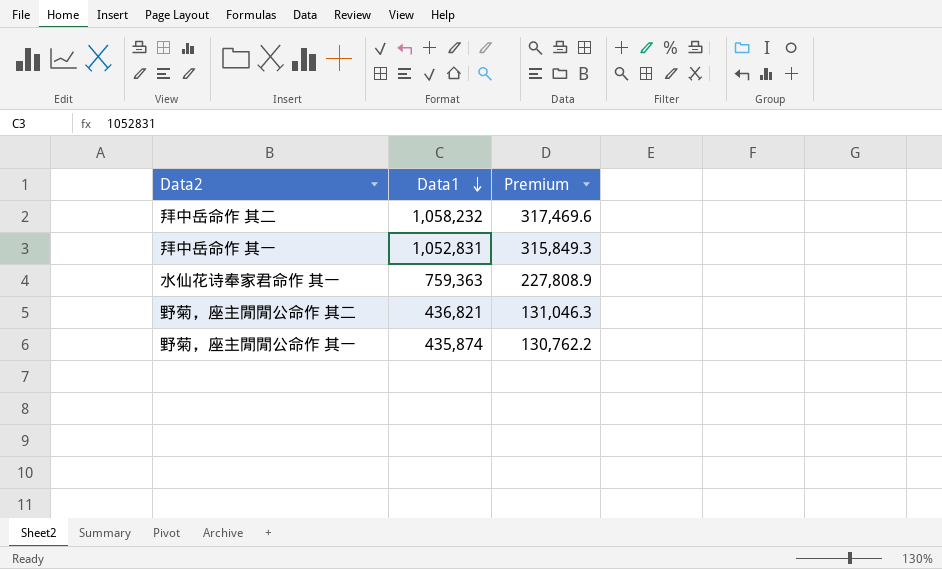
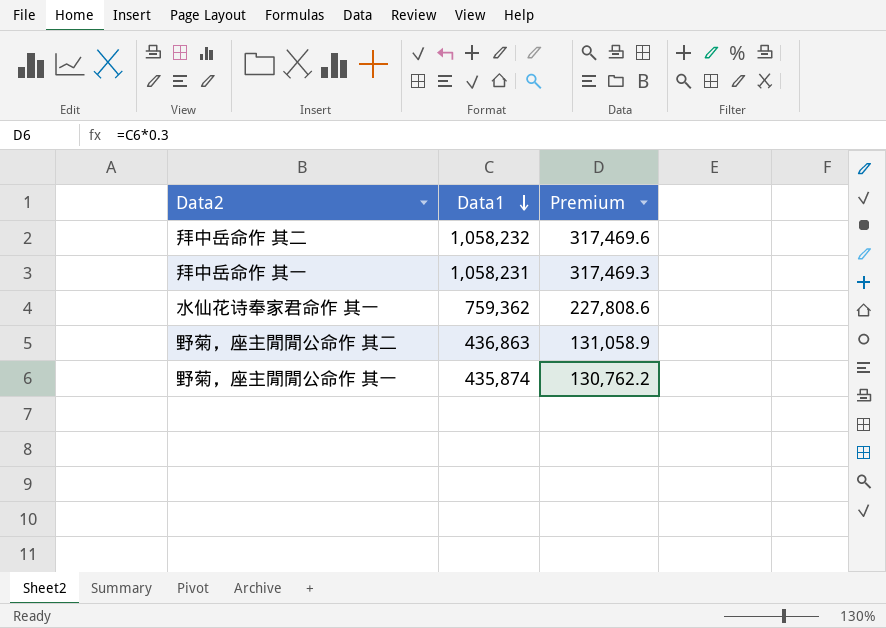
拜中岳命作 其一 | Data1: 1,052,831 -> 1,058,231
拜中岳命作 其一 | Premium: 315,849.3 -> 317,469.3
水仙花诗奉家君命作 其一 | Data1: 759,363 -> 759,362
水仙花诗奉家君命作 其一 | Premium: 227,808.9 -> 227,808.6
野菊，座主閒閒公命作 其二 | Data1: 436,821 -> 436,863
野菊，座主閒閒公命作 其二 | Premium: 131,046.3 -> 131,058.9

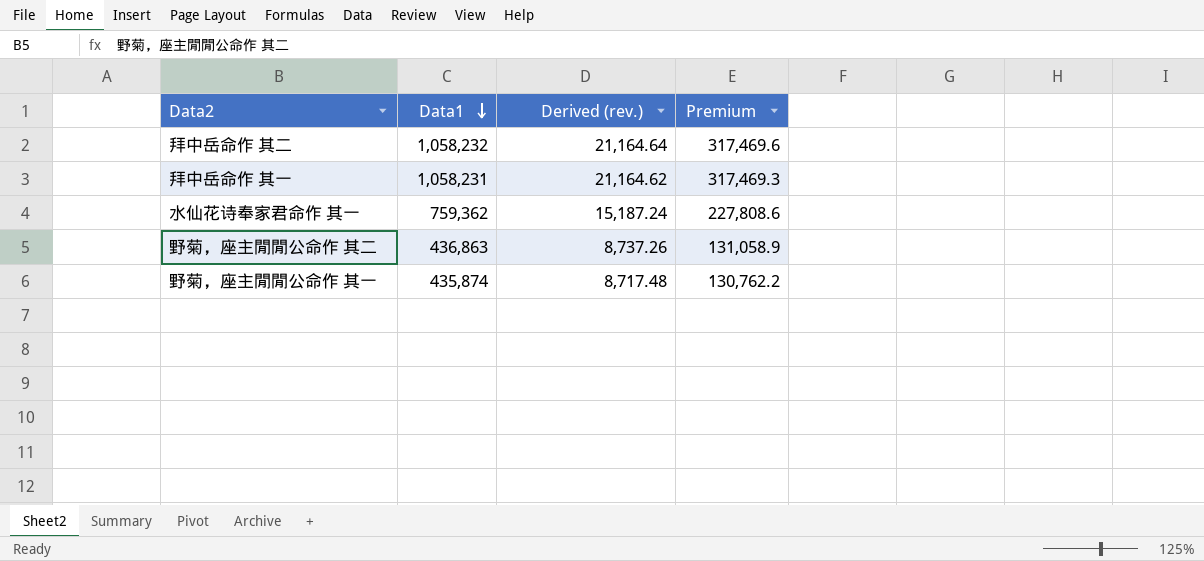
column Derived (rev.) | formula: none -> [Data1] * 0.02

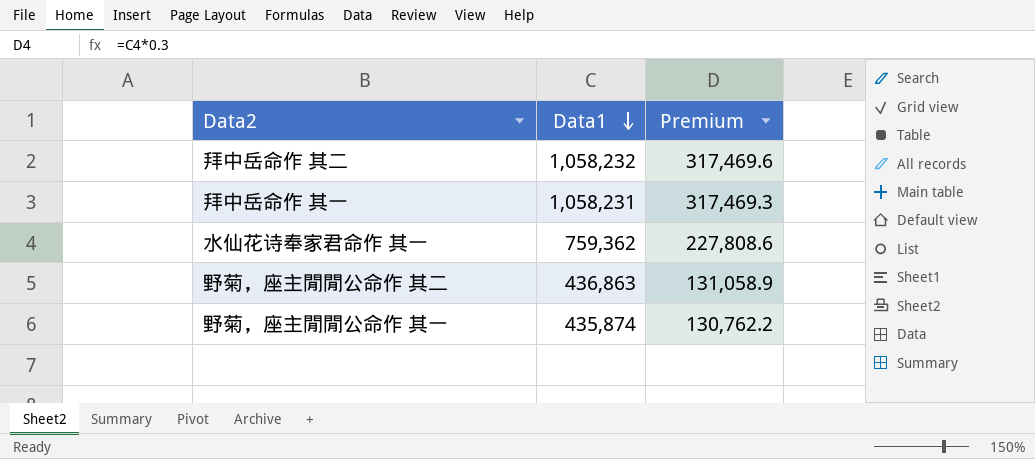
column Derived (rev.) | formula: [Data1] * 0.02 -> none

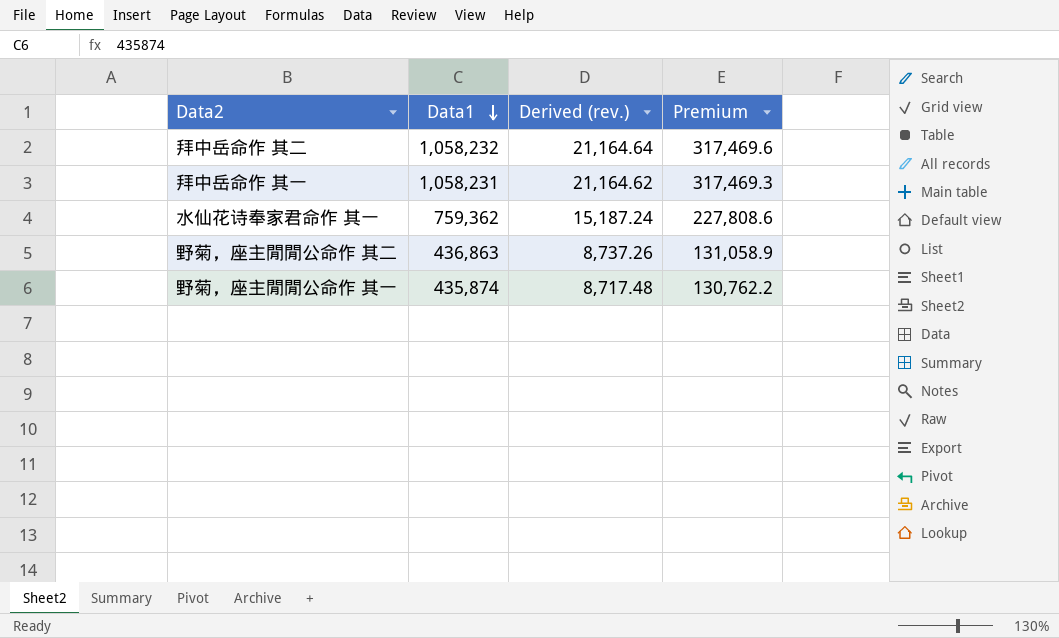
column Derived (rev.) | formula: none -> [Data1] * 0.02

